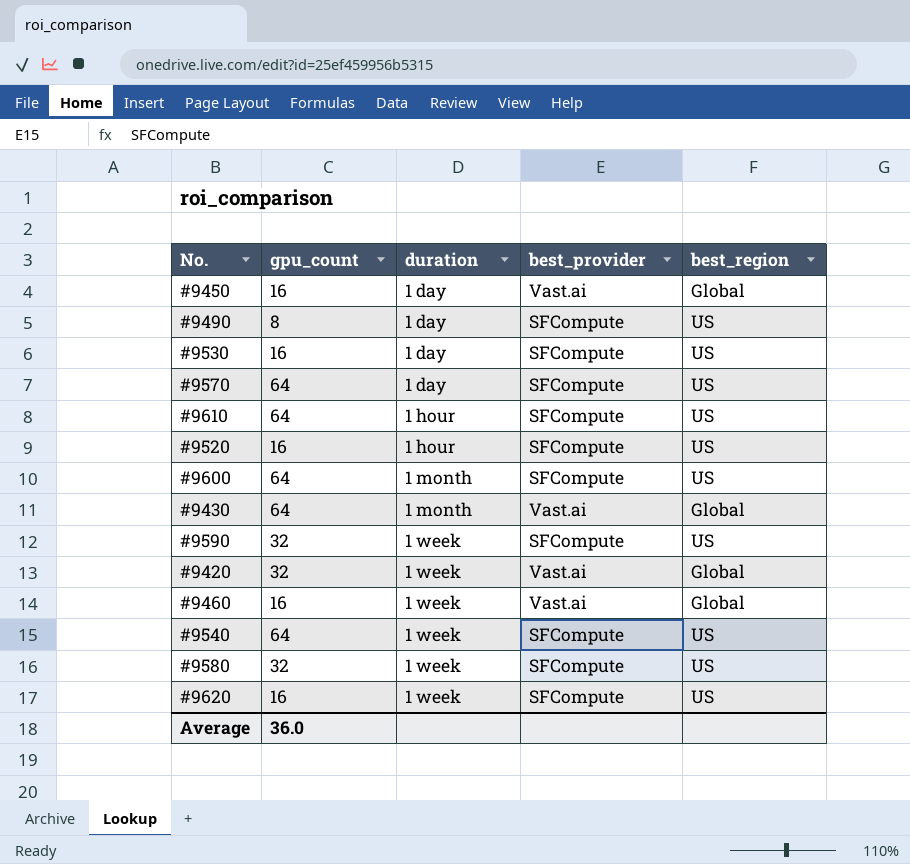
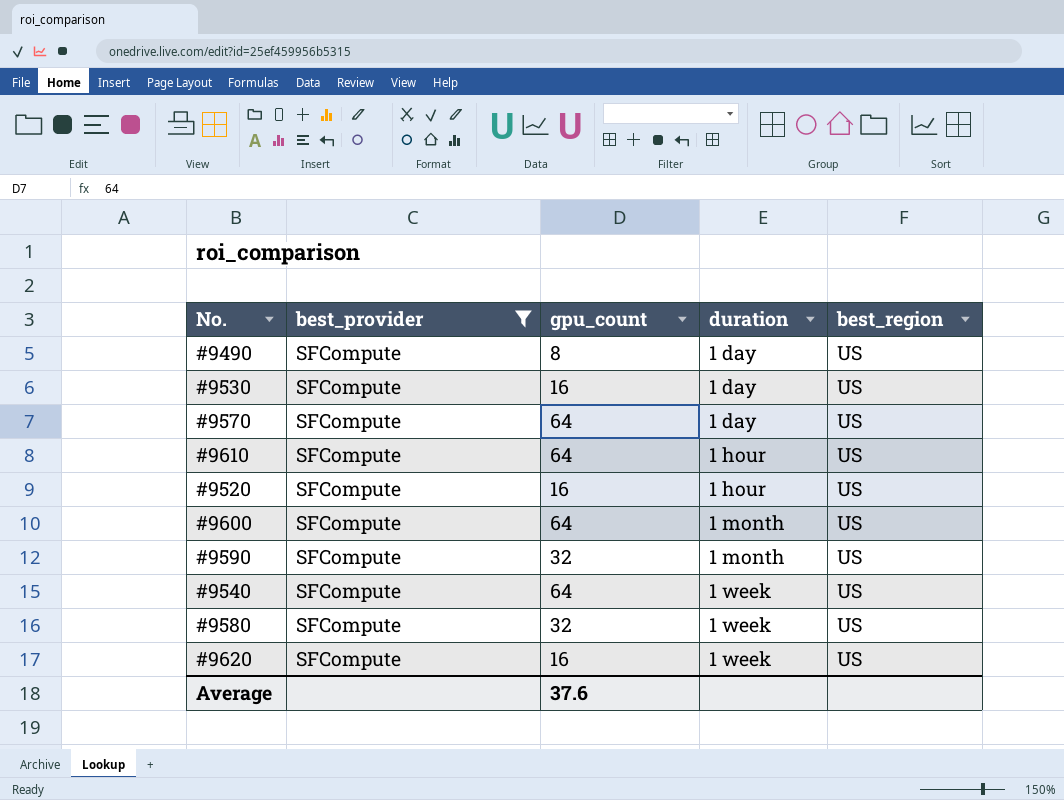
filter: none -> best_provider = SFCompute
column best_provider | position: 4 -> 2
#9590 | duration: 1 week -> 1 month
Average | gpu_count: 36.0 -> 37.6

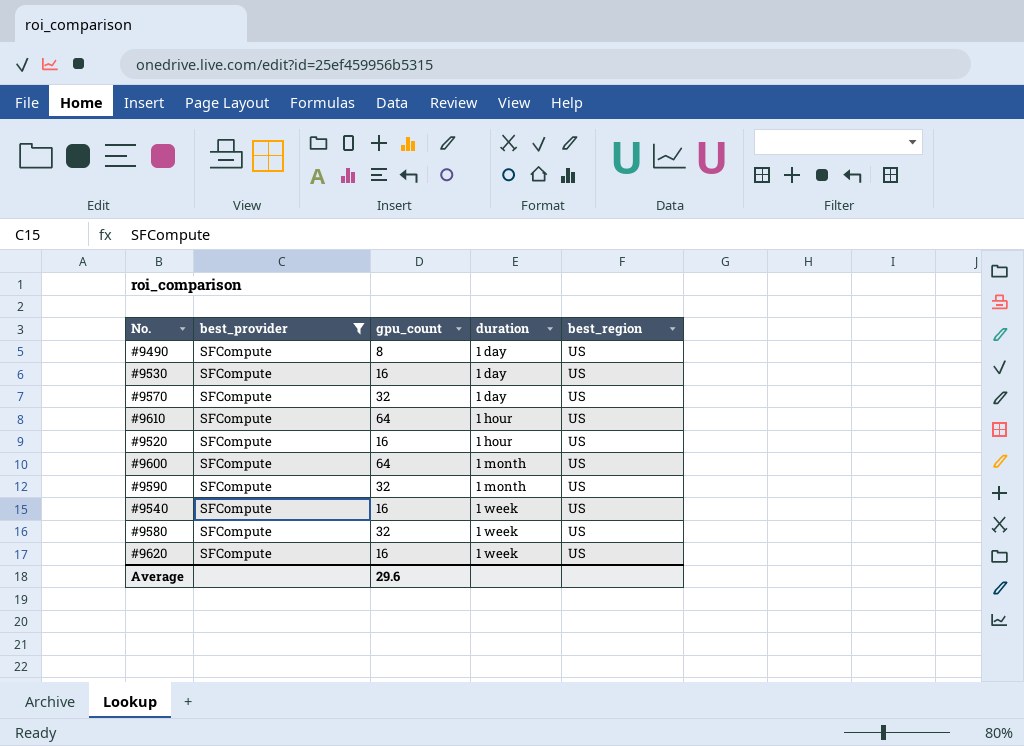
#9570 | gpu_count: 64 -> 32
#9540 | gpu_count: 64 -> 16
Average | gpu_count: 37.6 -> 29.6

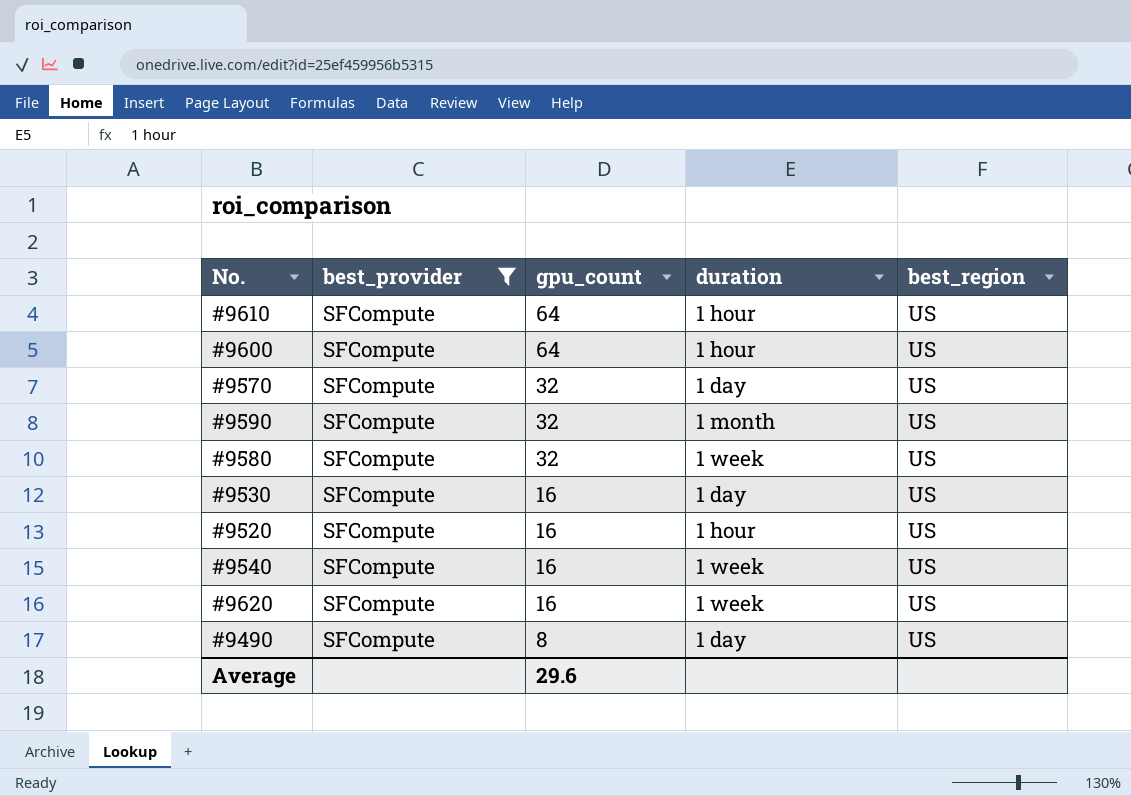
row order: duration ascending -> gpu_count descending
#9600 | duration: 1 month -> 1 hour

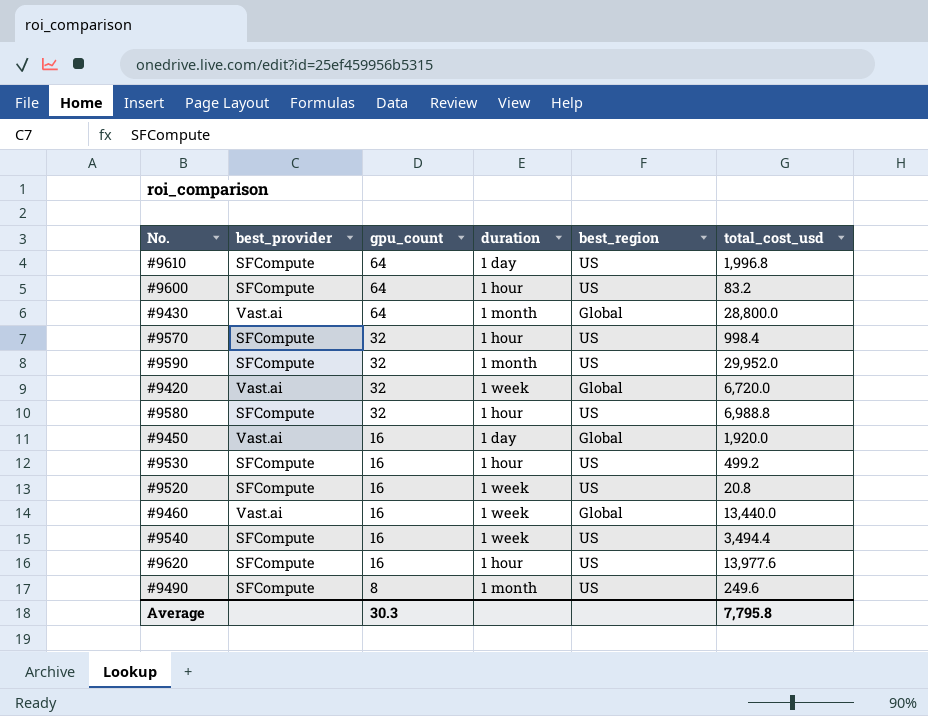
filter: best_provider = SFCompute -> none
column total_cost_usd | position: none -> 6
#9610 | duration: 1 hour -> 1 day
#9570 | duration: 1 day -> 1 hour
#9580 | duration: 1 week -> 1 hour
#9530 | duration: 1 day -> 1 hour
#9520 | duration: 1 hour -> 1 week
#9620 | duration: 1 week -> 1 hour
#9490 | duration: 1 day -> 1 month
Average | gpu_count: 29.6 -> 30.3

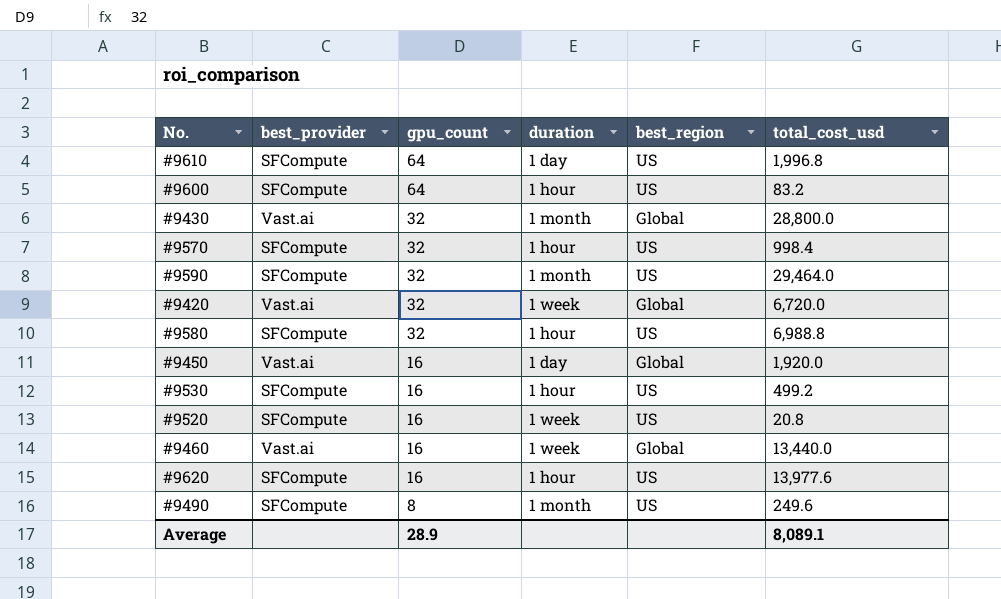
row #9540: SFCompute | 16 | 1 week | US | 3,494.4 -> none
#9430 | gpu_count: 64 -> 32
#9590 | total_cost_usd: 29,952.0 -> 29,464.0
Average | gpu_count: 30.3 -> 28.9
Average | total_cost_usd: 7,795.8 -> 8,089.1

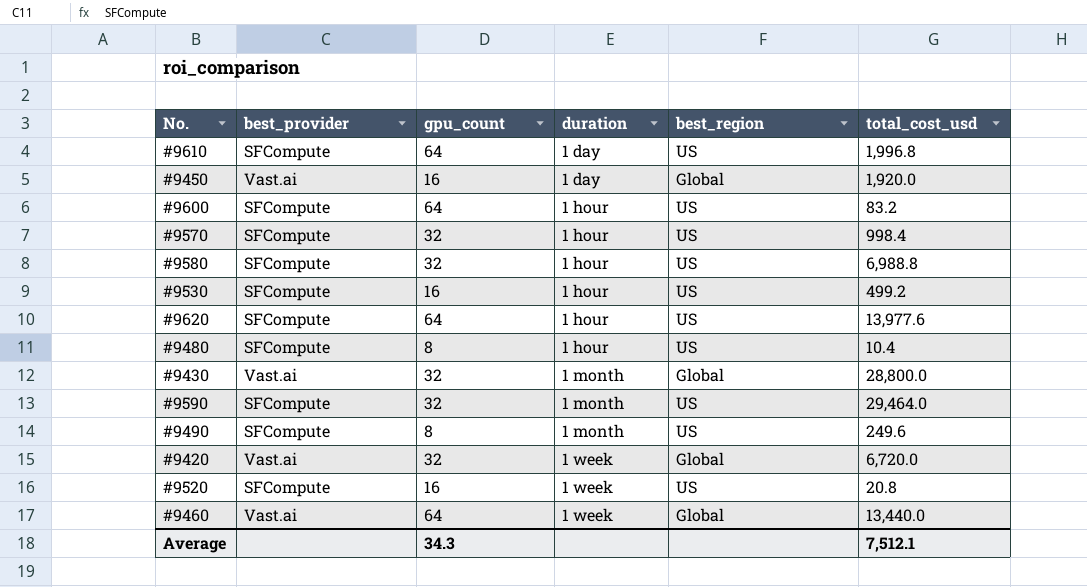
row order: gpu_count descending -> duration ascending
#9620 | gpu_count: 16 -> 64
row #9480: none -> SFCompute | 8 | 1 hour | US | 10.4
#9460 | gpu_count: 16 -> 64
Average | gpu_count: 28.9 -> 34.3
Average | total_cost_usd: 8,089.1 -> 7,512.1

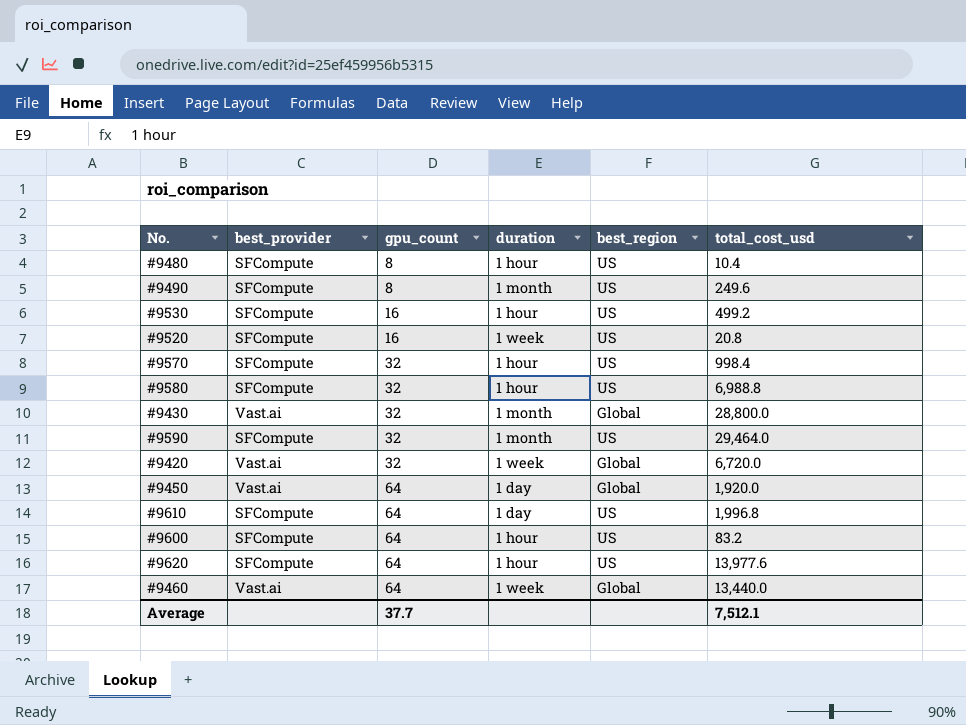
row order: duration ascending -> gpu_count ascending
#9450 | gpu_count: 16 -> 64
Average | gpu_count: 34.3 -> 37.7

